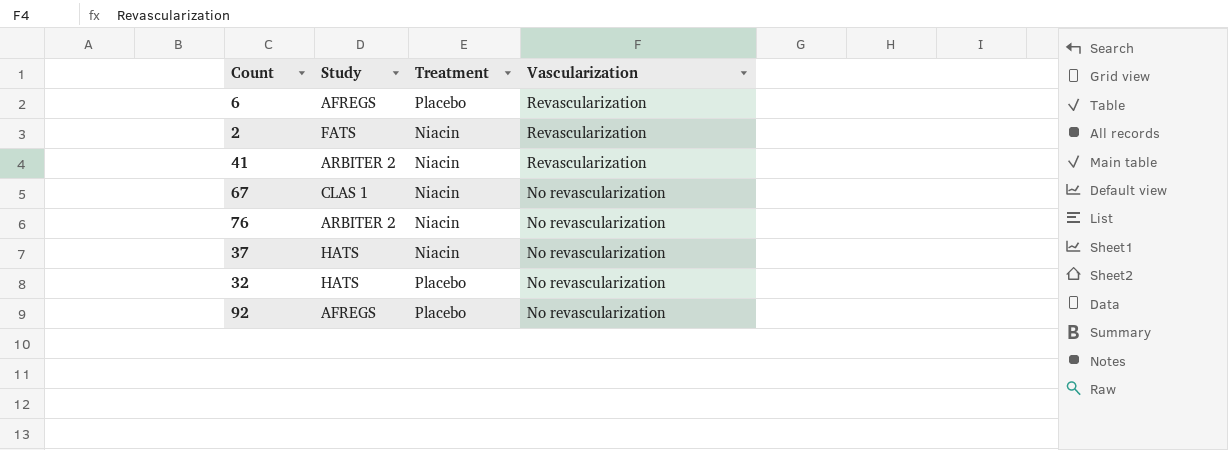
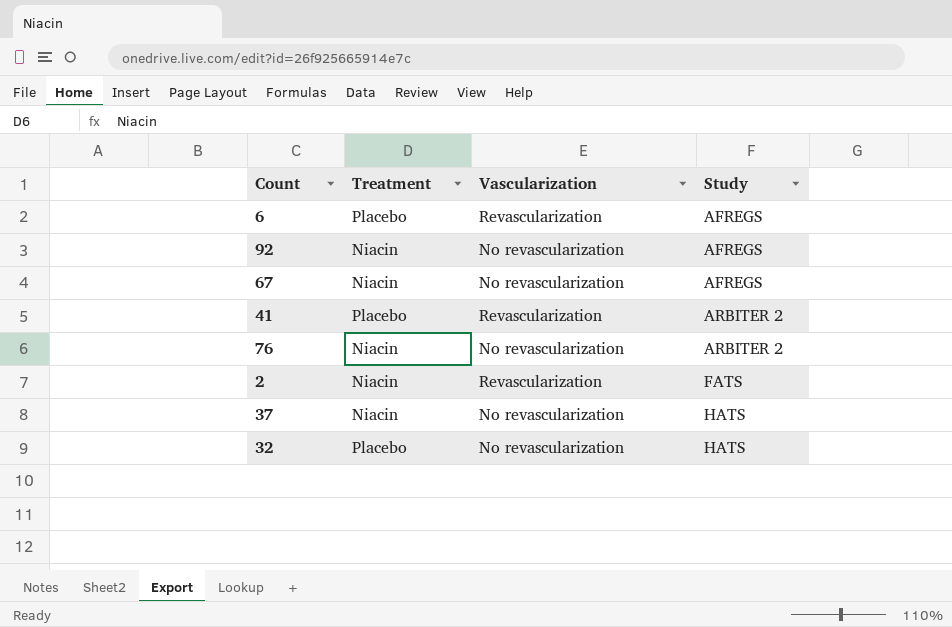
row order: Vascularization descending -> Study ascending
column Study | position: 2 -> 4
92 | Treatment: Placebo -> Niacin
67 | Study: CLAS 1 -> AFREGS
41 | Treatment: Niacin -> Placebo

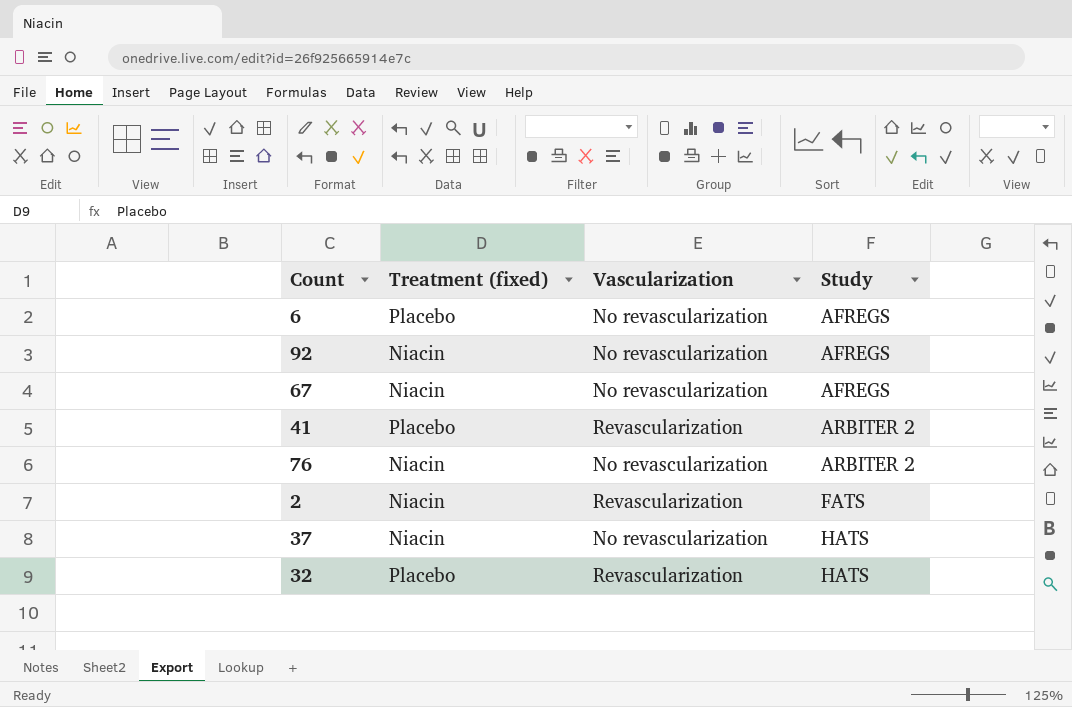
column name: Treatment -> Treatment (fixed)
6 | Vascularization: Revascularization -> No revascularization
32 | Vascularization: No revascularization -> Revascularization

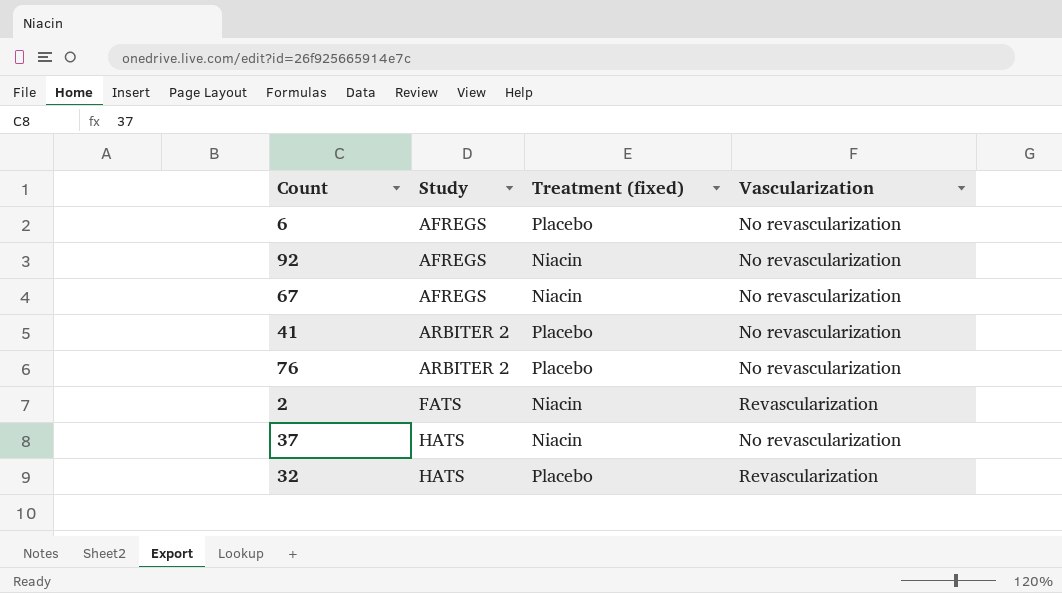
column Study | position: 4 -> 2
41 | Vascularization: Revascularization -> No revascularization
76 | Treatment (fixed): Niacin -> Placebo

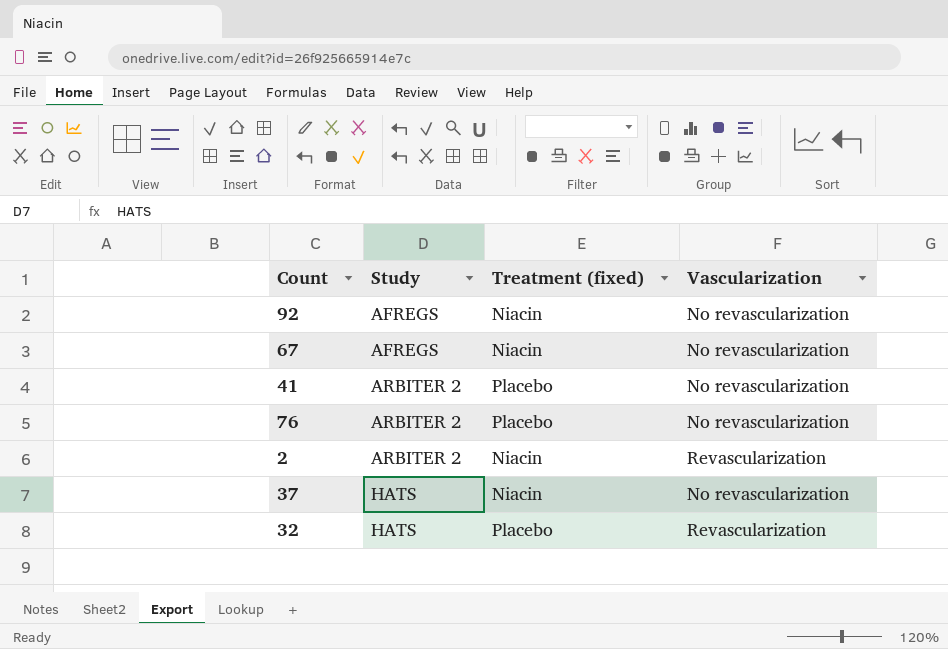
row 6: AFREGS | Placebo | No revascularization -> none
2 | Study: FATS -> ARBITER 2

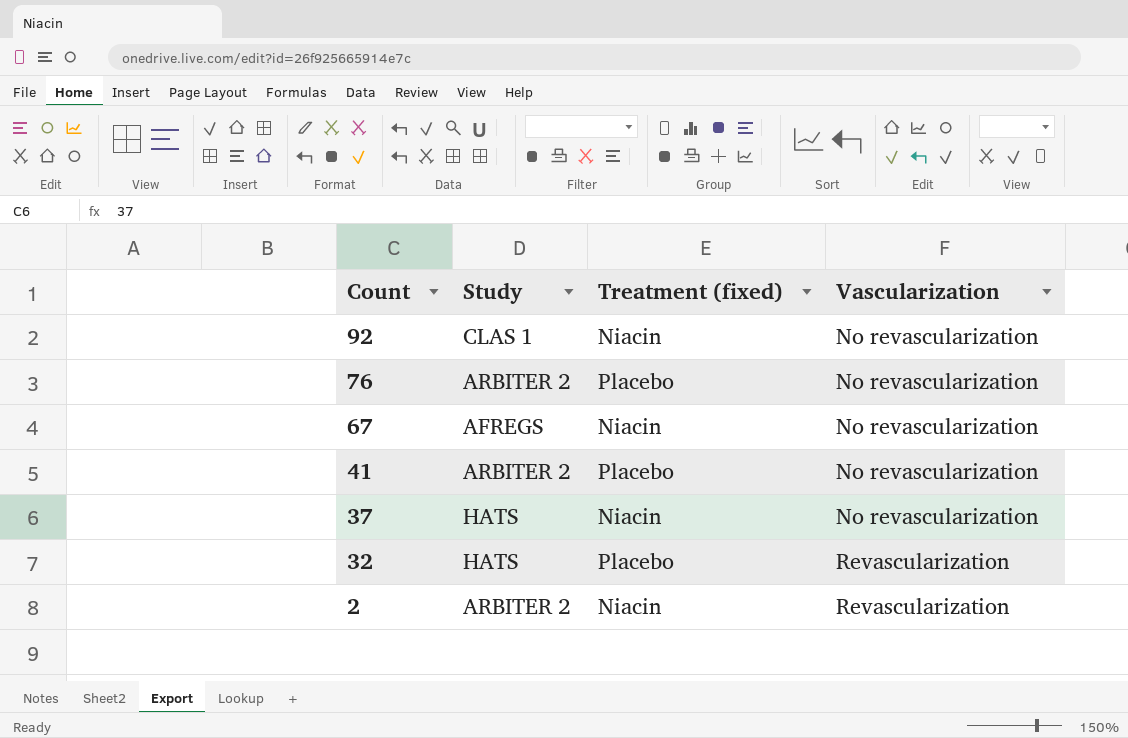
row order: Study ascending -> Count descending
92 | Study: AFREGS -> CLAS 1

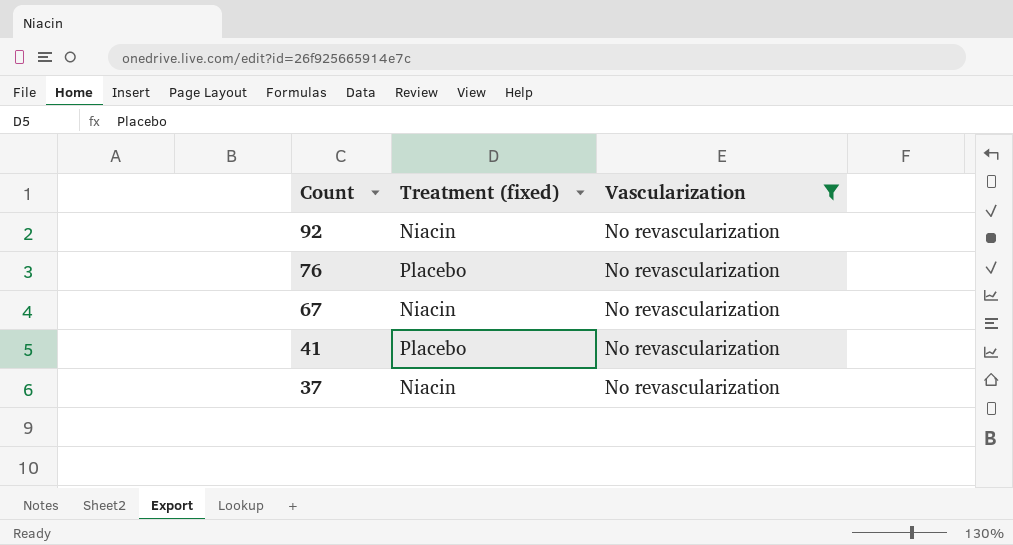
filter: none -> Vascularization = No revascularization
column Study | position: 2 -> none

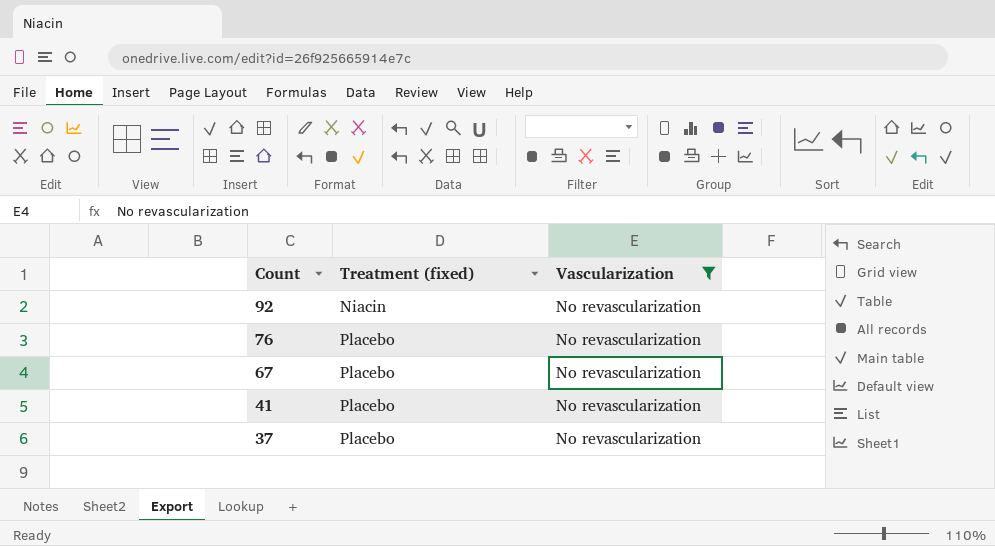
67 | Treatment (fixed): Niacin -> Placebo
37 | Treatment (fixed): Niacin -> Placebo

